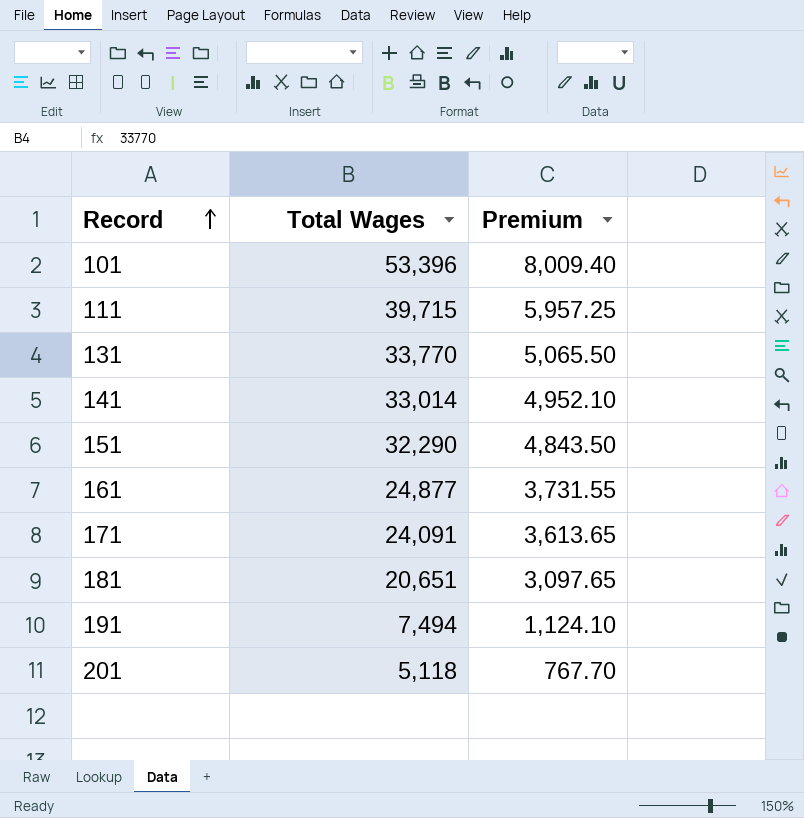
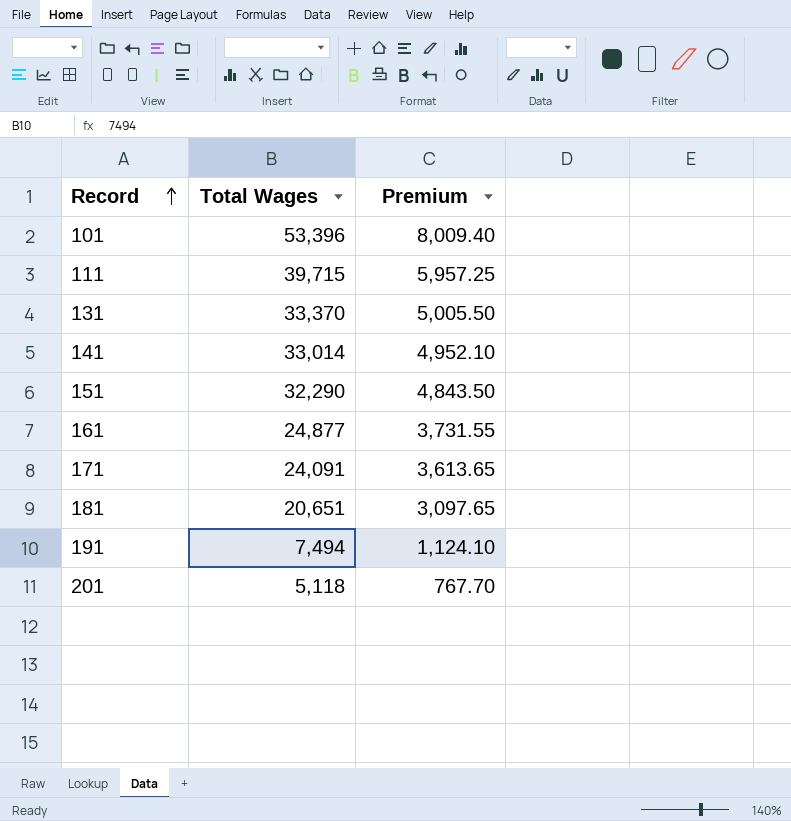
131 | Total Wages: 33,770 -> 33,370
131 | Premium: 5,065.50 -> 5,005.50

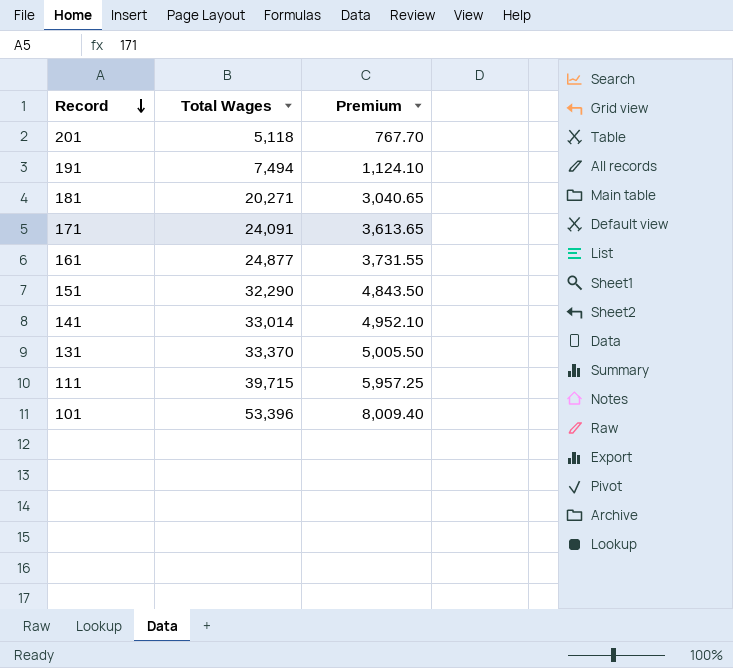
row order: Record ascending -> Record descending
181 | Total Wages: 20,651 -> 20,271
181 | Premium: 3,097.65 -> 3,040.65

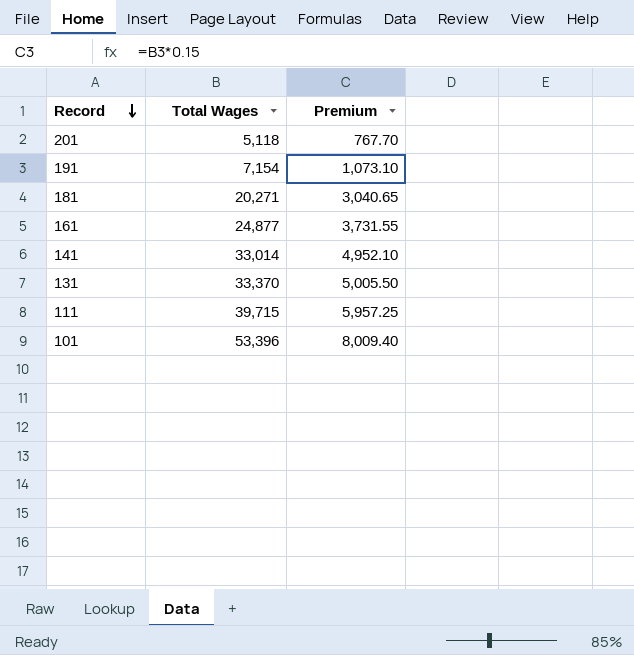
row 171: 24,091 | 3,613.65 -> none
row 151: 32,290 | 4,843.50 -> none
191 | Total Wages: 7,494 -> 7,154
191 | Premium: 1,124.10 -> 1,073.10

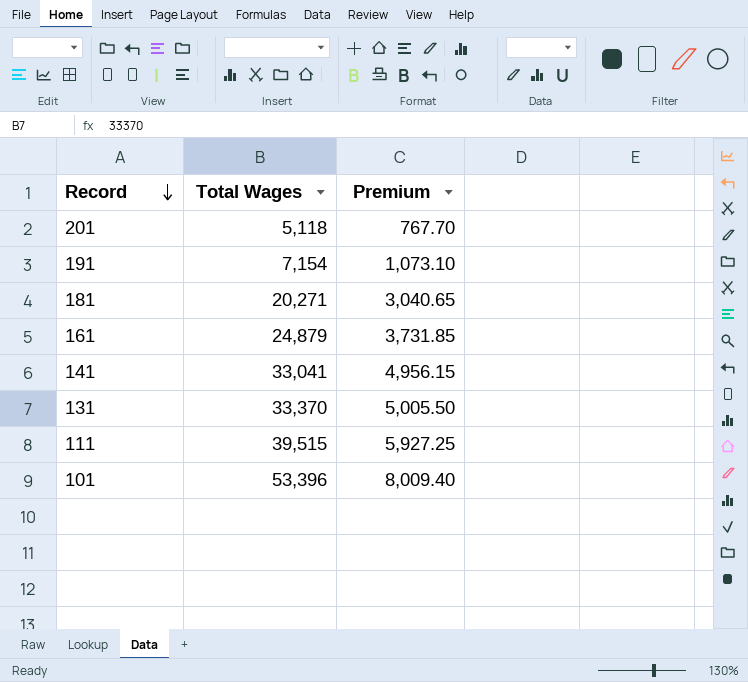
161 | Total Wages: 24,877 -> 24,879
161 | Premium: 3,731.55 -> 3,731.85
141 | Total Wages: 33,014 -> 33,041
141 | Premium: 4,952.10 -> 4,956.15
111 | Total Wages: 39,715 -> 39,515
111 | Premium: 5,957.25 -> 5,927.25

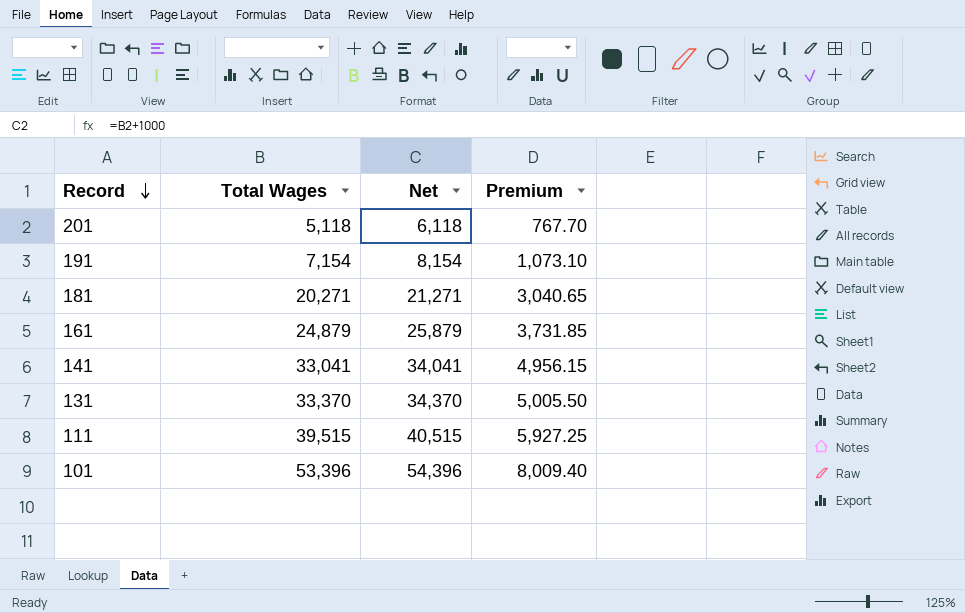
column Net | formula: none -> [Total Wages] + 1000

